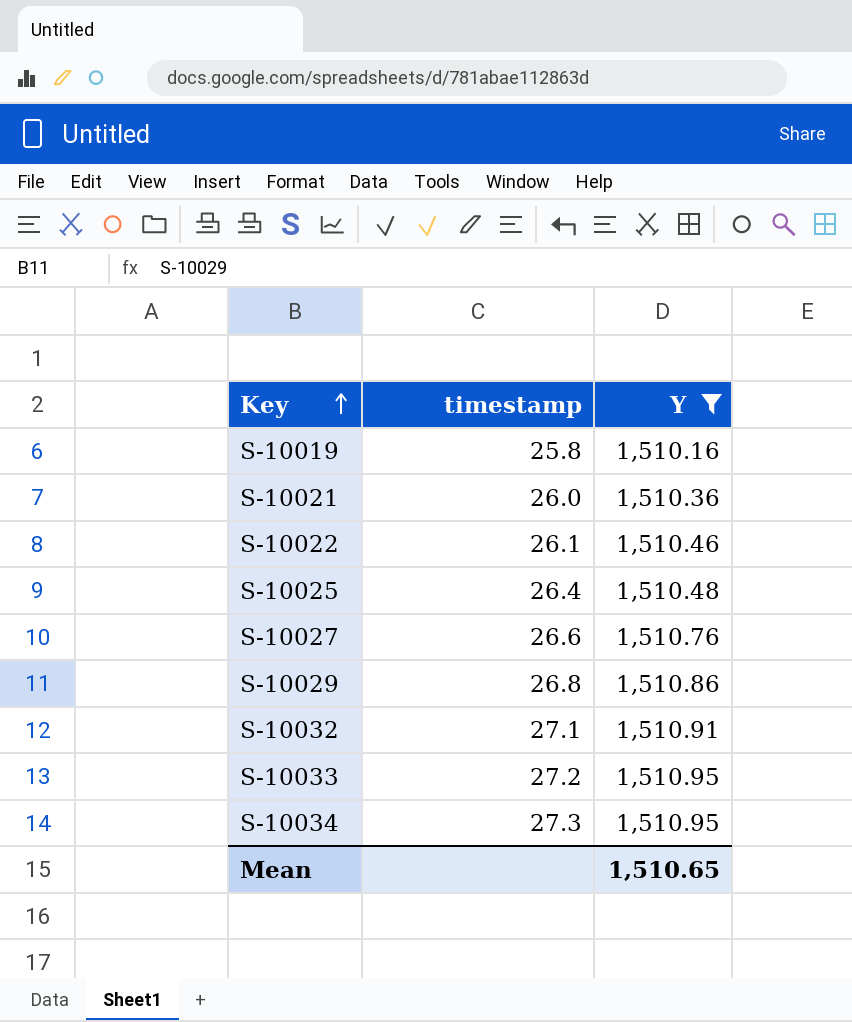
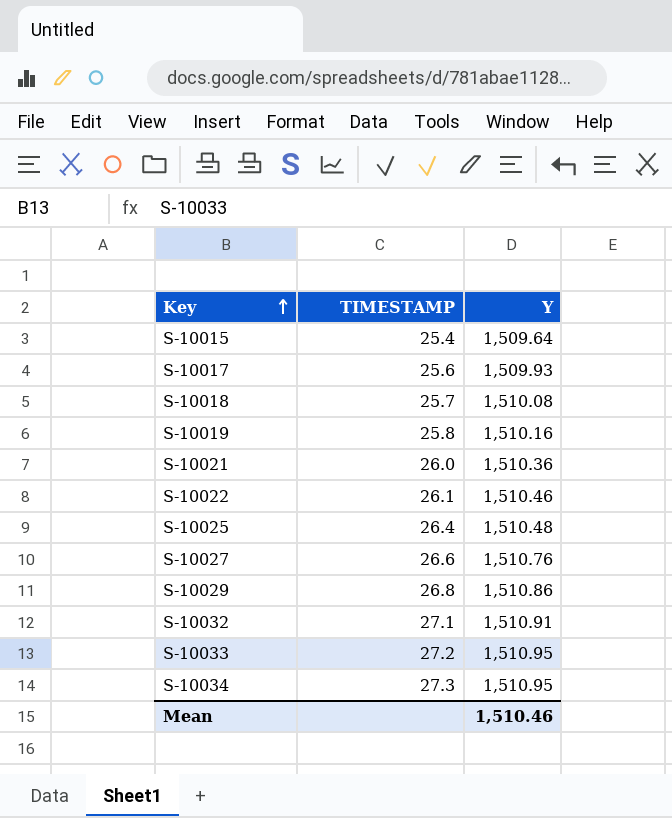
filter: Y >= 1,510.16 -> none
column name: timestamp -> TIMESTAMP
Mean | Y: 1,510.65 -> 1,510.46

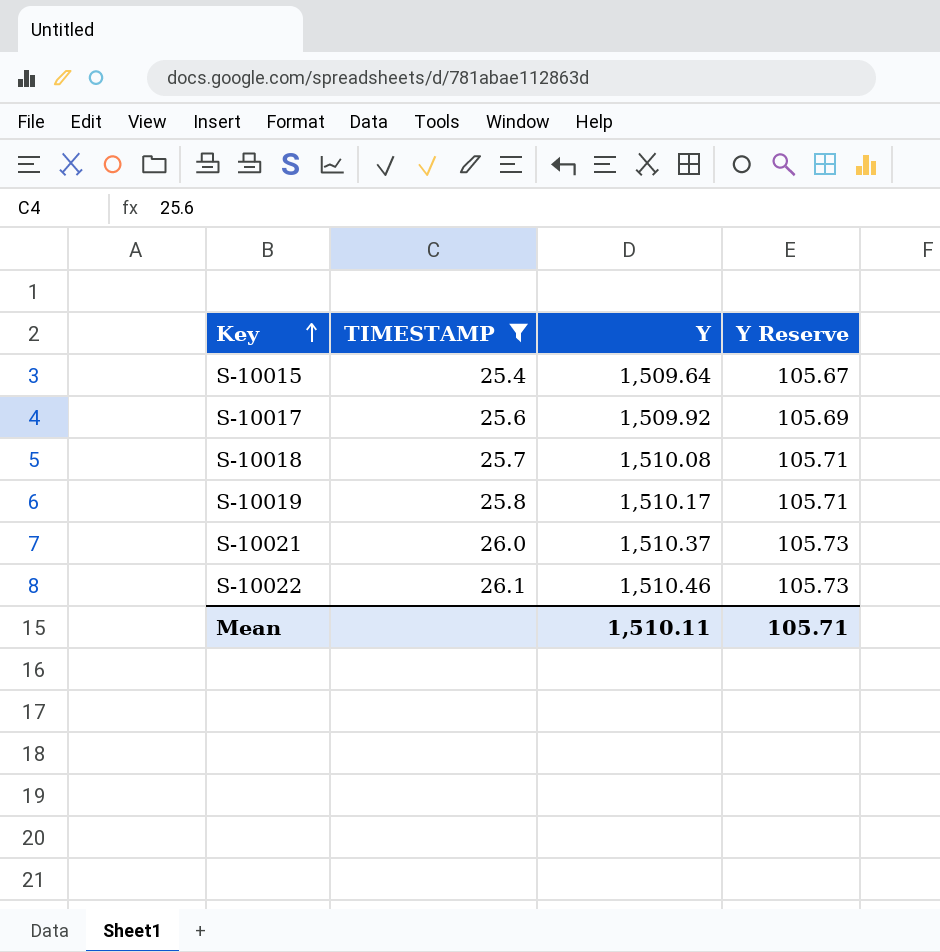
filter: none -> TIMESTAMP <= 26.1
column Y Reserve | formula: none -> [Y] * 0.07
S-10017 | Y: 1,509.93 -> 1,509.92
S-10019 | Y: 1,510.16 -> 1,510.17
S-10021 | Y: 1,510.36 -> 1,510.37
Mean | Y: 1,510.46 -> 1,510.11

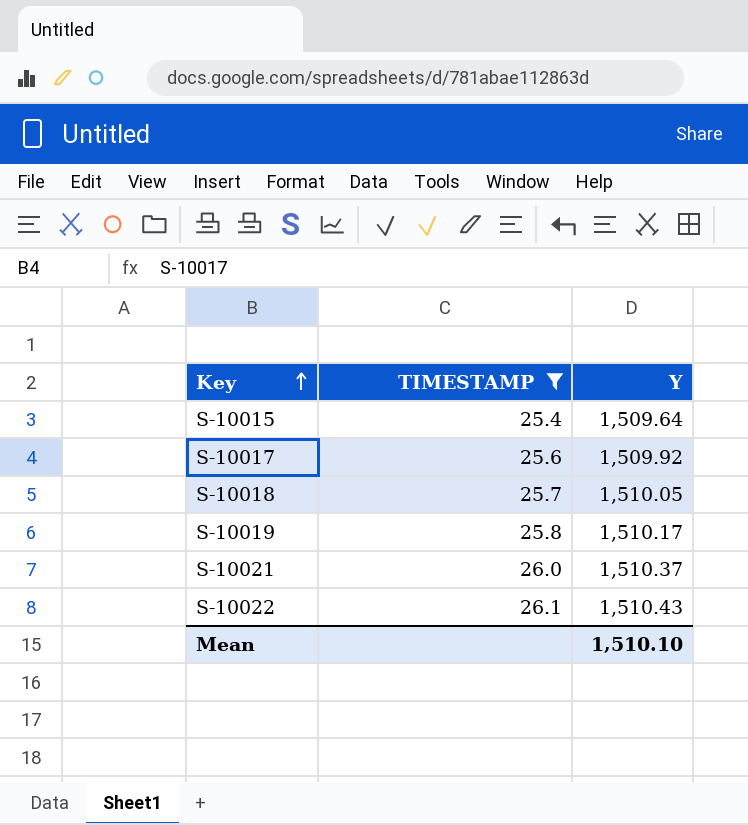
column Y Reserve | formula: [Y] * 0.07 -> none
S-10018 | Y: 1,510.08 -> 1,510.05
S-10022 | Y: 1,510.46 -> 1,510.43
Mean | Y: 1,510.11 -> 1,510.10

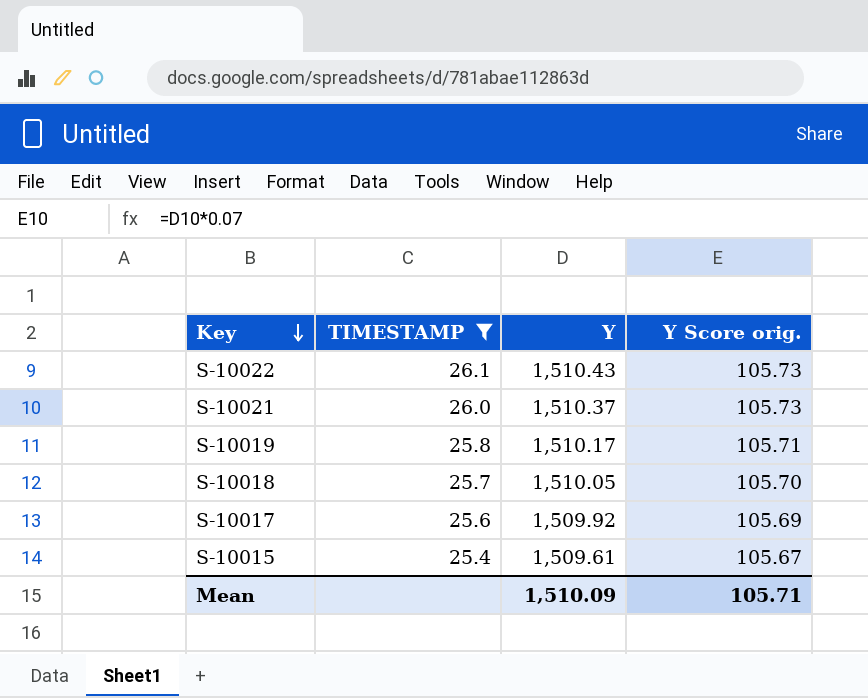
row order: Key ascending -> Key descending
column Y Score orig. | formula: none -> [Y] * 0.07
S-10015 | Y: 1,509.64 -> 1,509.61
Mean | Y: 1,510.10 -> 1,510.09

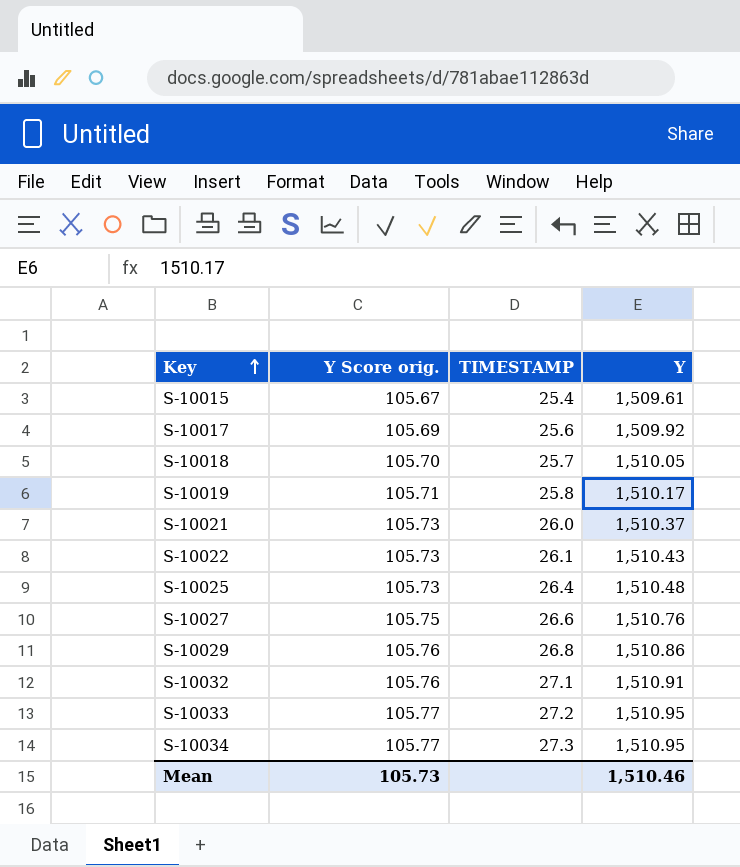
filter: TIMESTAMP <= 26.1 -> none
row order: Key descending -> Key ascending
column Y Score orig. | position: 4 -> 2
Mean | Y Score orig.: 105.71 -> 105.73
Mean | Y: 1,510.09 -> 1,510.46

